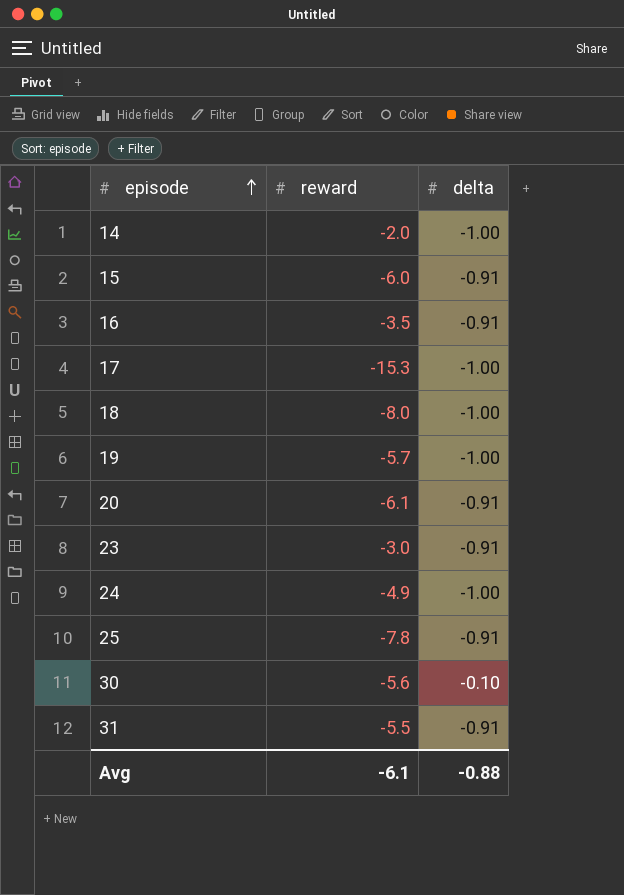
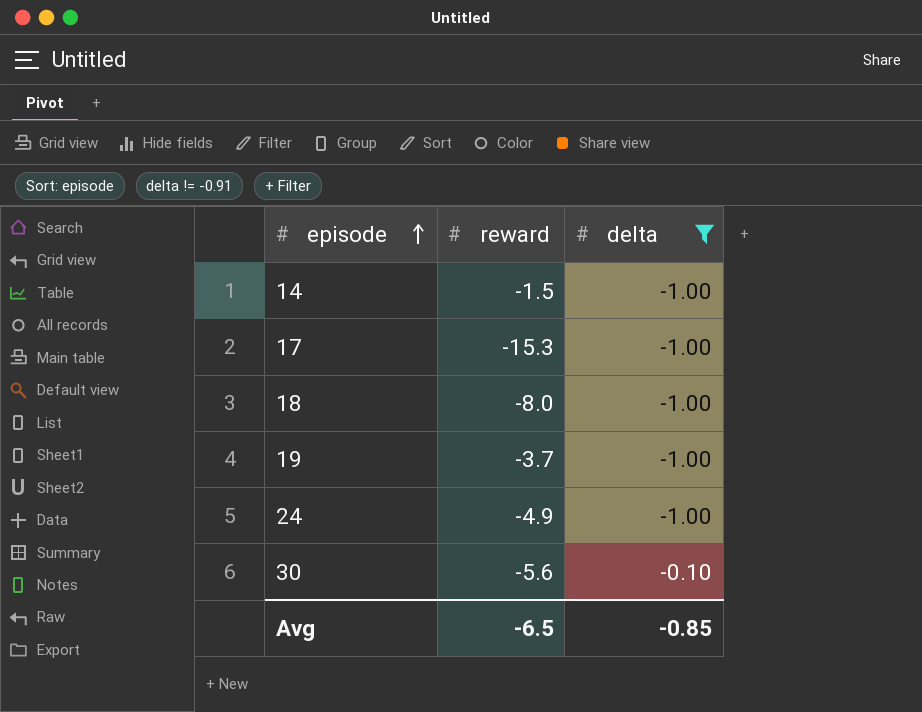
filter: none -> delta != -0.91
14 | reward: -2.0 -> -1.5
19 | reward: -5.7 -> -3.7
Avg | reward: -6.1 -> -6.5
Avg | delta: -0.88 -> -0.85

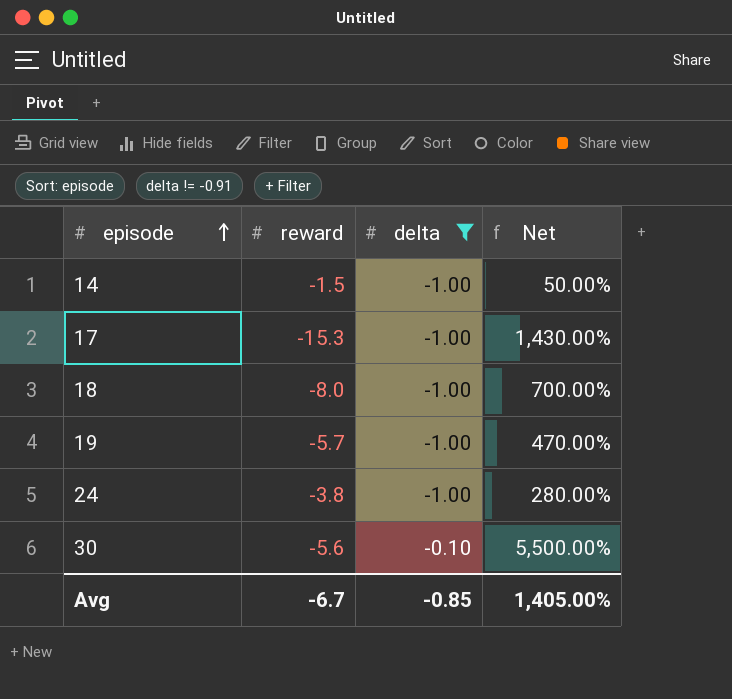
column Net | formula: none -> ([reward] - [delta]) / [delta]
19 | reward: -3.7 -> -5.7
24 | reward: -4.9 -> -3.8
Avg | reward: -6.5 -> -6.7

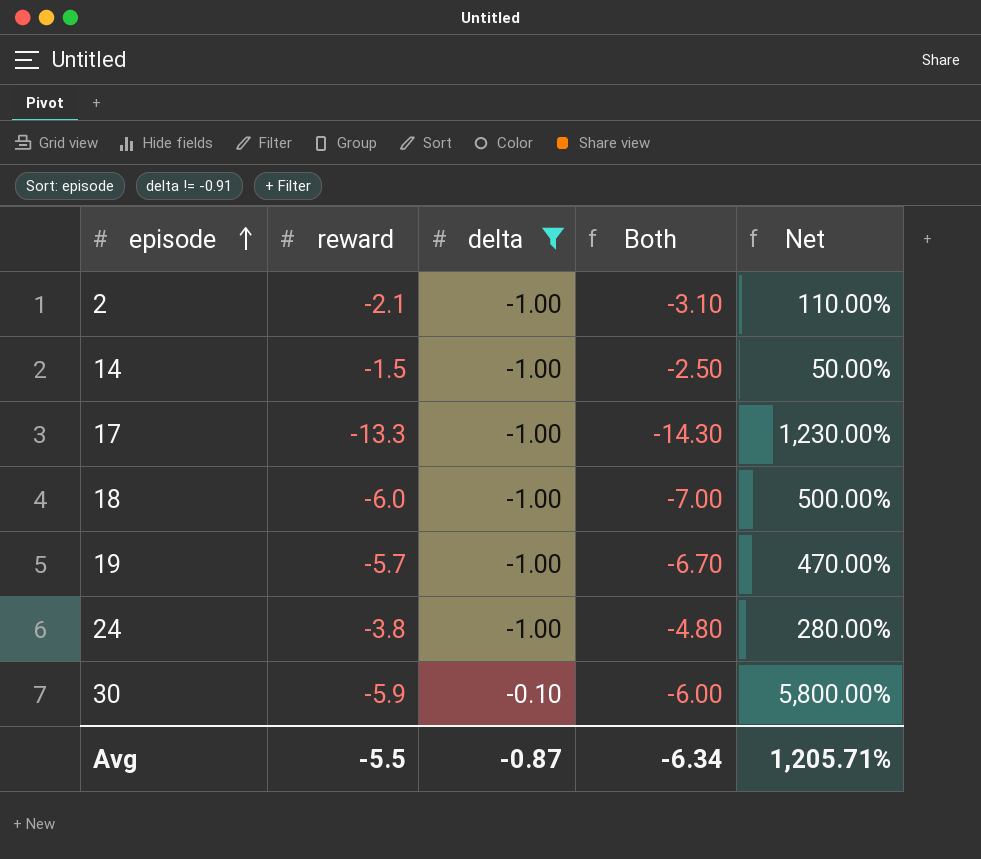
column Both | formula: none -> [reward] + [delta]
row 2: none -> -2.1 | -1.00 | -3.10 | 110.00%
17 | reward: -15.3 -> -13.3
17 | Net: 1,430.00% -> 1,230.00%
18 | reward: -8.0 -> -6.0
18 | Net: 700.00% -> 500.00%
30 | reward: -5.6 -> -5.9
30 | Net: 5,500.00% -> 5,800.00%
Avg | reward: -6.7 -> -5.5
Avg | delta: -0.85 -> -0.87
Avg | Net: 1,405.00% -> 1,205.71%

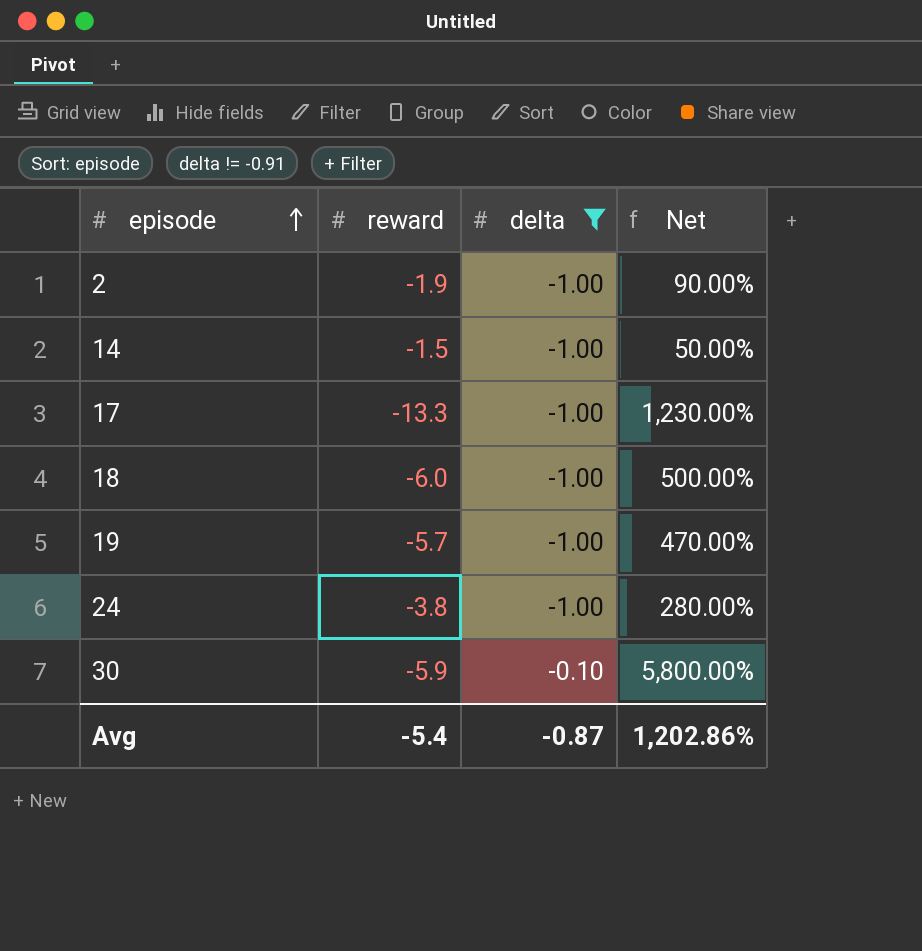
column Both | formula: [reward] + [delta] -> none
2 | reward: -2.1 -> -1.9
2 | Net: 110.00% -> 90.00%
Avg | reward: -5.5 -> -5.4
Avg | Net: 1,205.71% -> 1,202.86%

